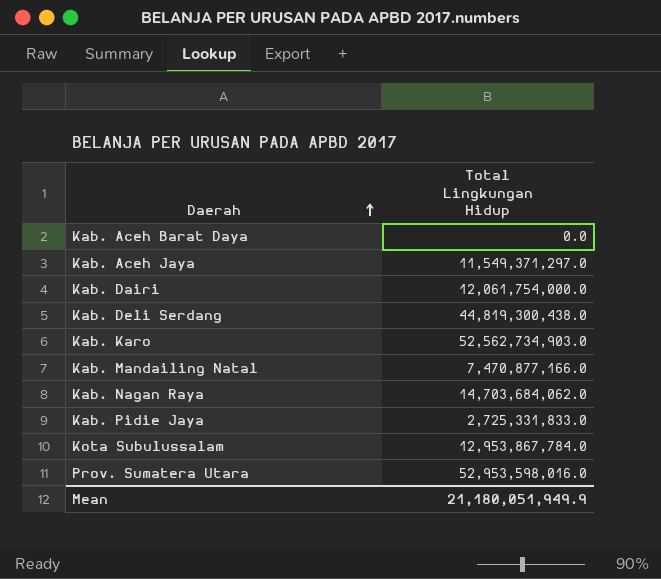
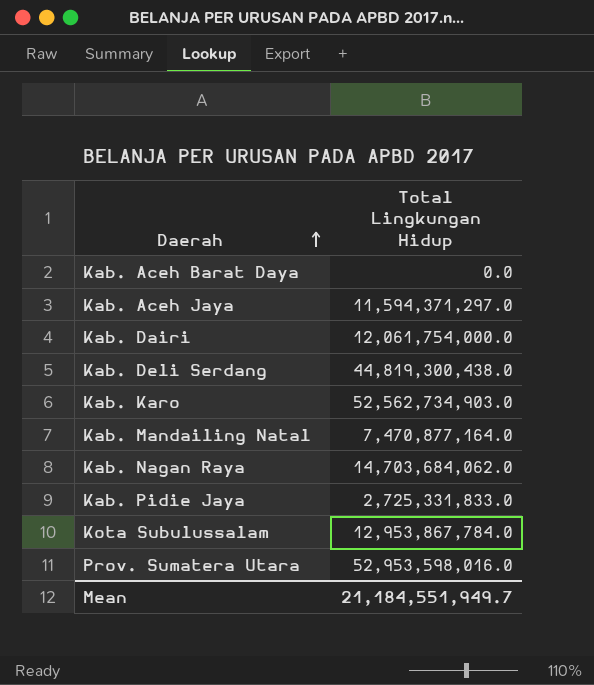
Kab. Aceh Jaya | Total Lingkungan Hidup: 11,549,371,297.0 -> 11,594,371,297.0
Kab. Mandailing Natal | Total Lingkungan Hidup: 7,470,877,166.0 -> 7,470,877,164.0
Mean | Total Lingkungan Hidup: 21,180,051,949.9 -> 21,184,551,949.7

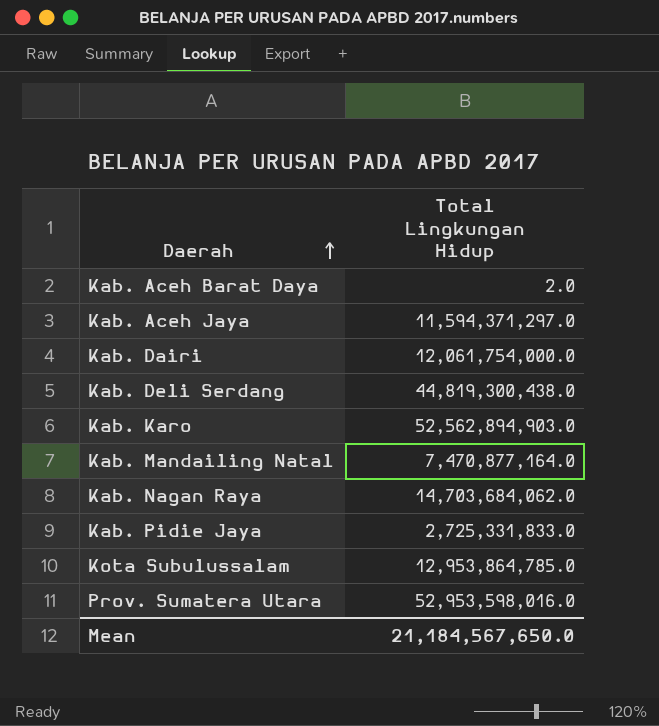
Kab. Aceh Barat Daya | Total Lingkungan Hidup: 0.0 -> 2.0
Kab. Karo | Total Lingkungan Hidup: 52,562,734,903.0 -> 52,562,894,903.0
Kota Subulussalam | Total Lingkungan Hidup: 12,953,867,784.0 -> 12,953,864,785.0
Mean | Total Lingkungan Hidup: 21,184,551,949.7 -> 21,184,567,650.0

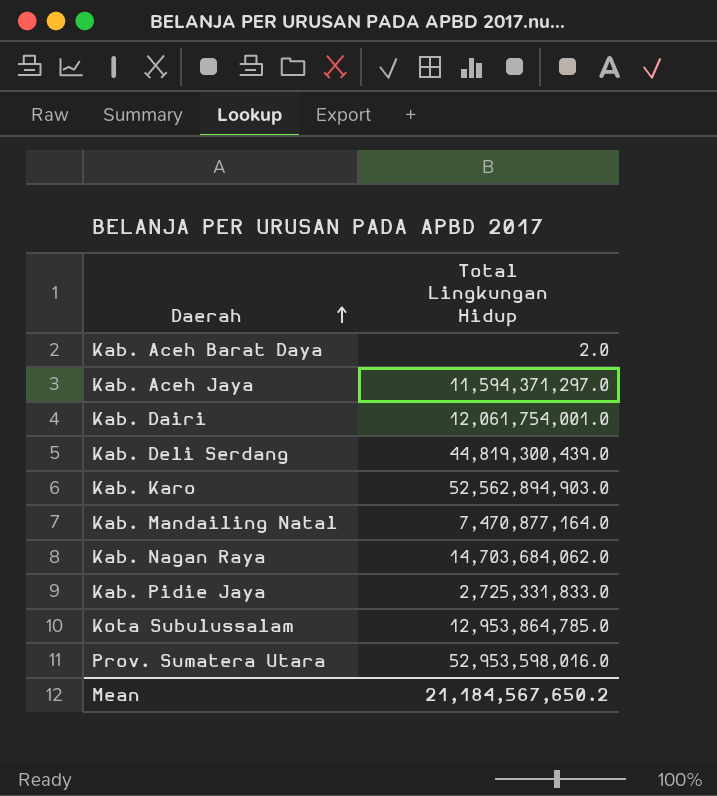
Kab. Dairi | Total Lingkungan Hidup: 12,061,754,000.0 -> 12,061,754,001.0
Kab. Deli Serdang | Total Lingkungan Hidup: 44,819,300,438.0 -> 44,819,300,439.0
Mean | Total Lingkungan Hidup: 21,184,567,650.0 -> 21,184,567,650.2

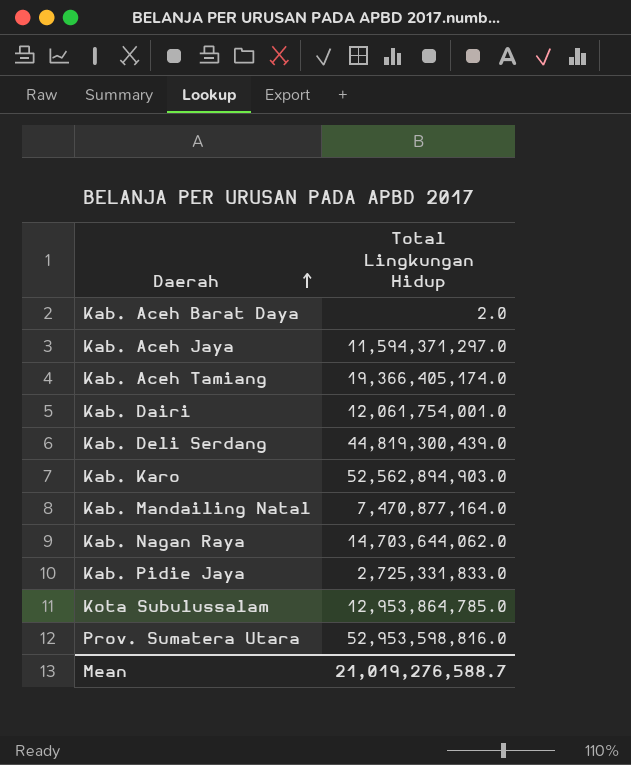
row Kab. Aceh Tamiang: none -> 19,366,405,174.0
Kab. Nagan Raya | Total Lingkungan Hidup: 14,703,684,062.0 -> 14,703,644,062.0
Prov. Sumatera Utara | Total Lingkungan Hidup: 52,953,598,016.0 -> 52,953,598,816.0
Mean | Total Lingkungan Hidup: 21,184,567,650.2 -> 21,019,276,588.7

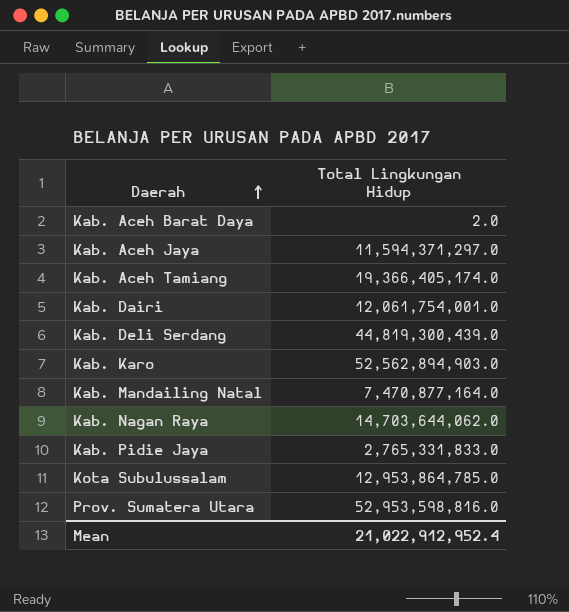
Kab. Pidie Jaya | Total Lingkungan Hidup: 2,725,331,833.0 -> 2,765,331,833.0
Mean | Total Lingkungan Hidup: 21,019,276,588.7 -> 21,022,912,952.4

